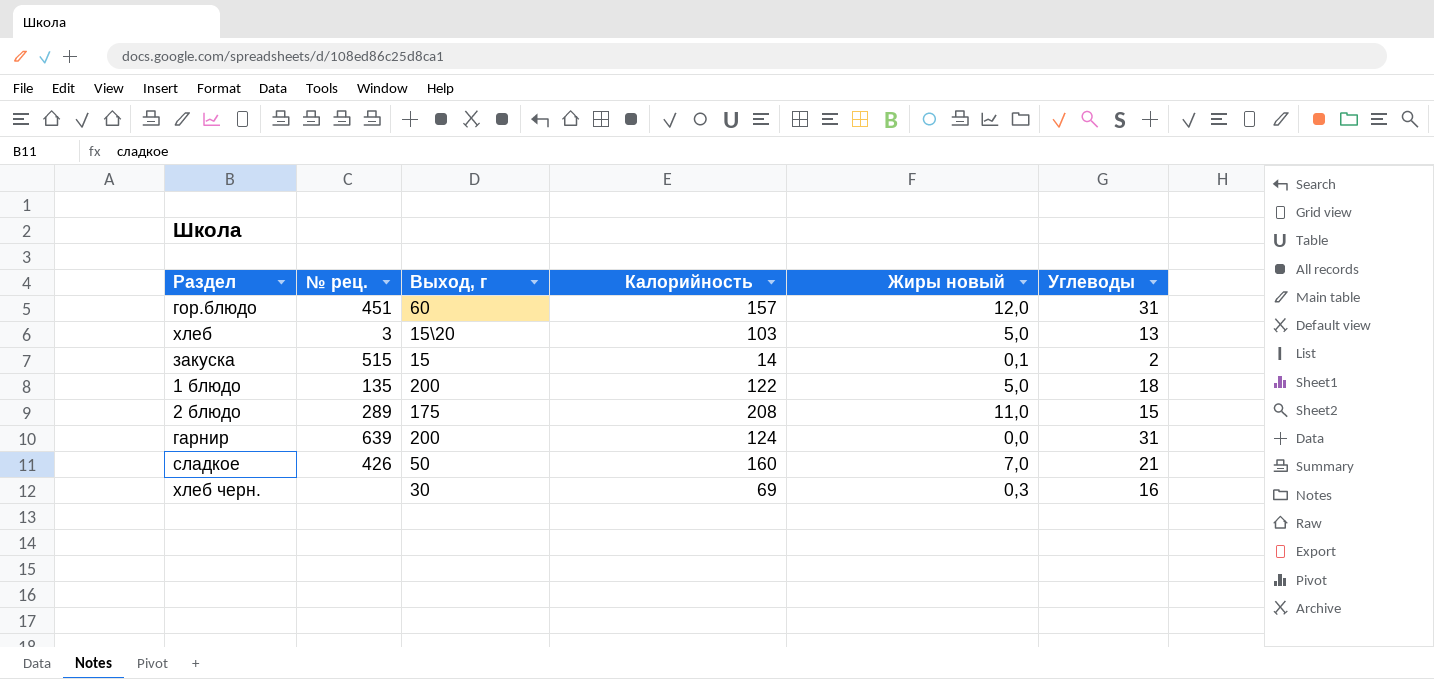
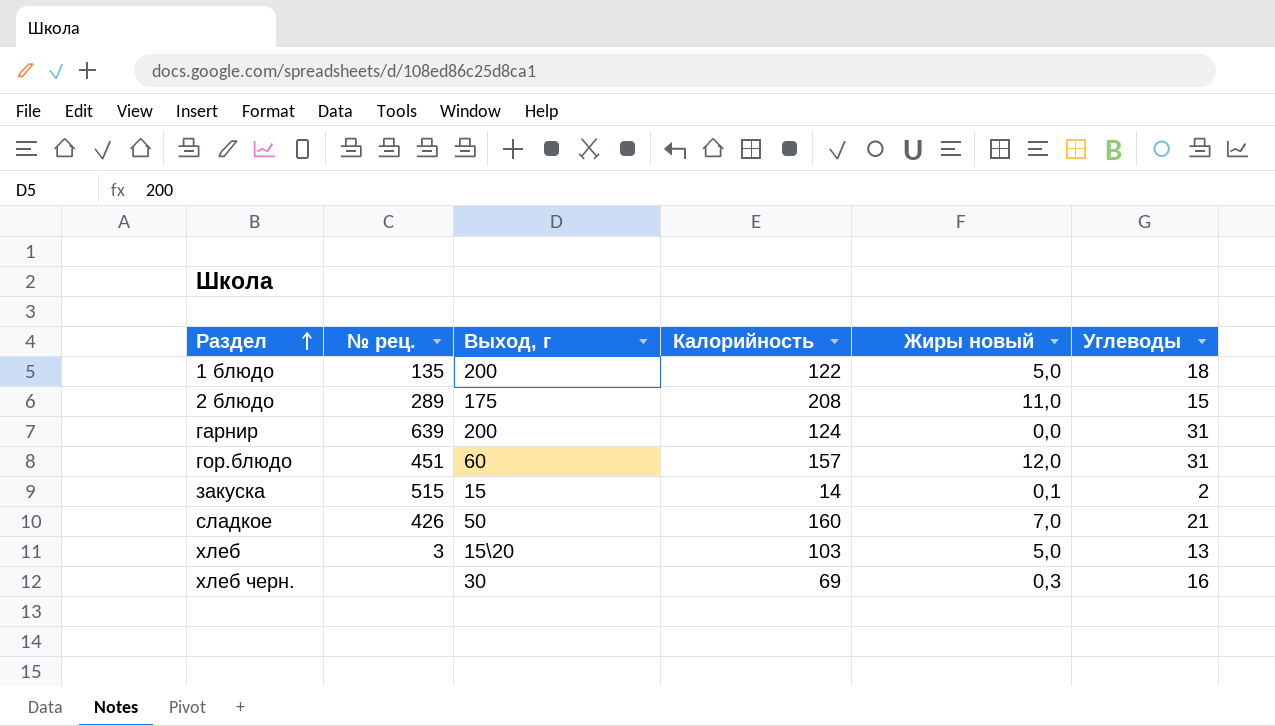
row order: none -> Раздел ascending

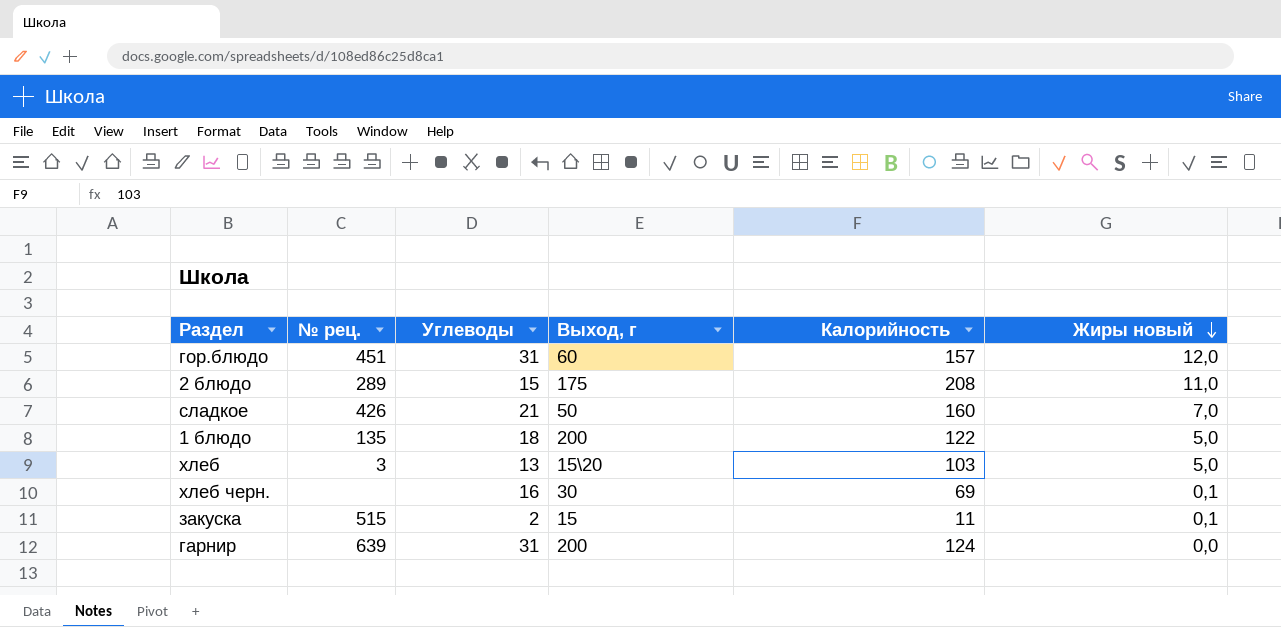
row order: Раздел ascending -> Жиры новый descending
column Углеводы | position: 6 -> 3
хлеб черн. | Жиры новый: 0,3 -> 0,1
закуска | Калорийность: 14 -> 11

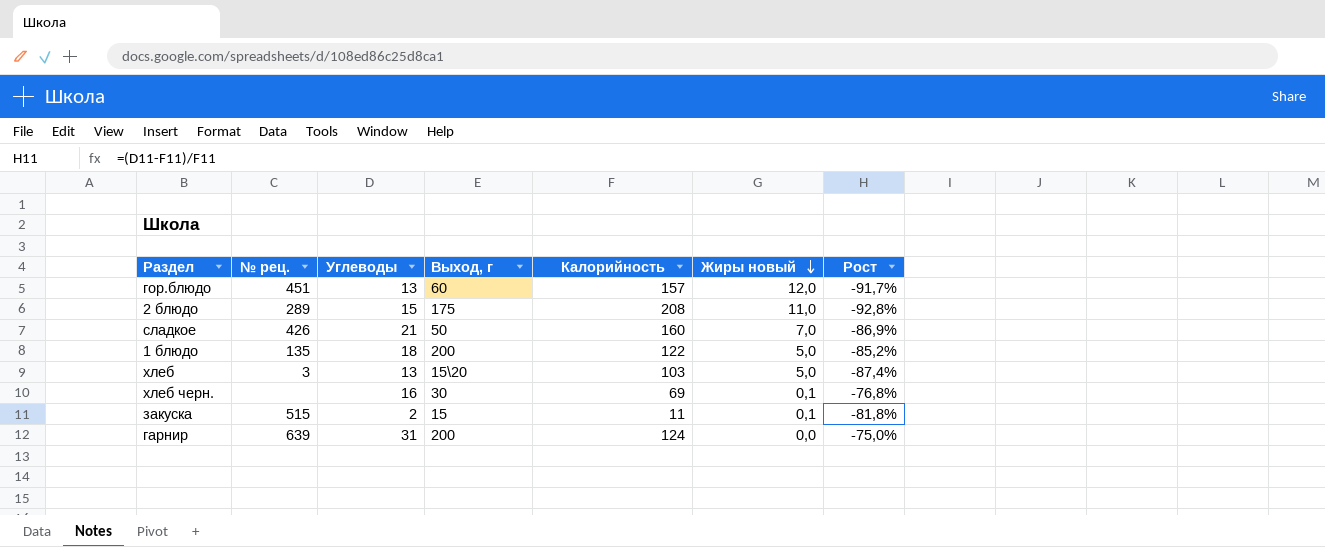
column Рост | formula: none -> ([Углеводы] - [Калорийность]) / [Калорийность]
гор.блюдо | Углеводы: 31 -> 13

